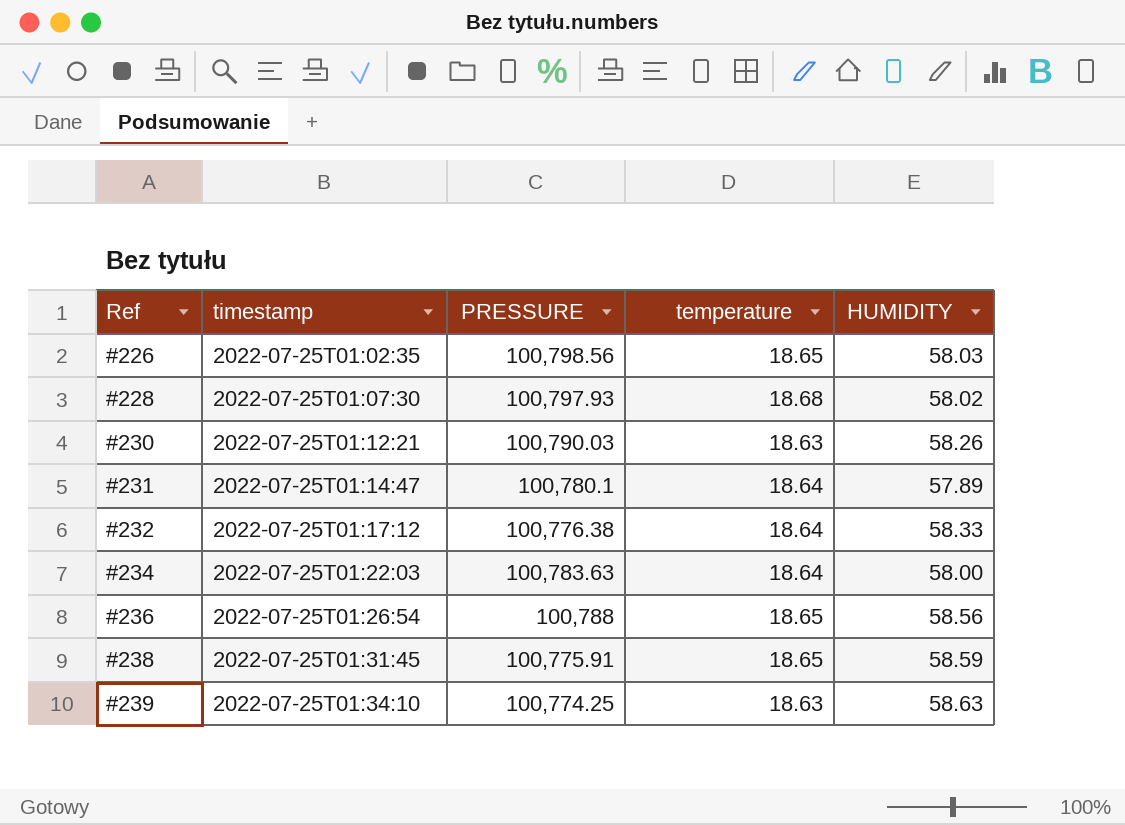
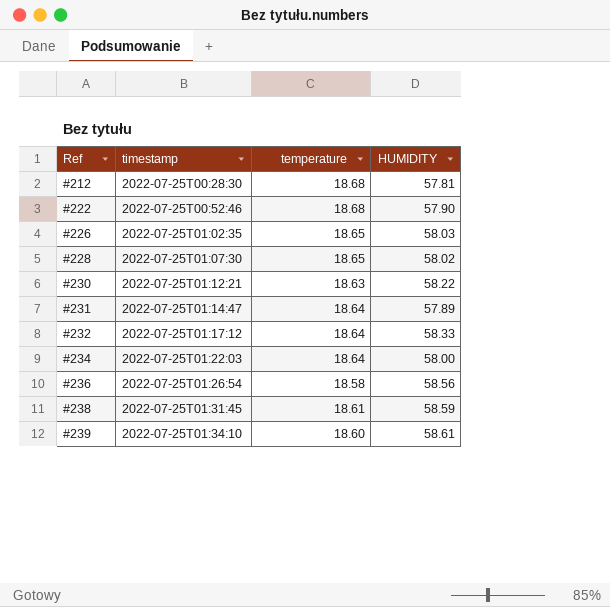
column PRESSURE | position: 3 -> none
row #212: none -> 2022-07-25T00:28:30 | 18.68 | 57.81
row #222: none -> 2022-07-25T00:52:46 | 18.68 | 57.90
#228 | temperature: 18.68 -> 18.65
#230 | HUMIDITY: 58.26 -> 58.22
#236 | temperature: 18.65 -> 18.58
#238 | temperature: 18.65 -> 18.61
#239 | temperature: 18.63 -> 18.60
#239 | HUMIDITY: 58.63 -> 58.61

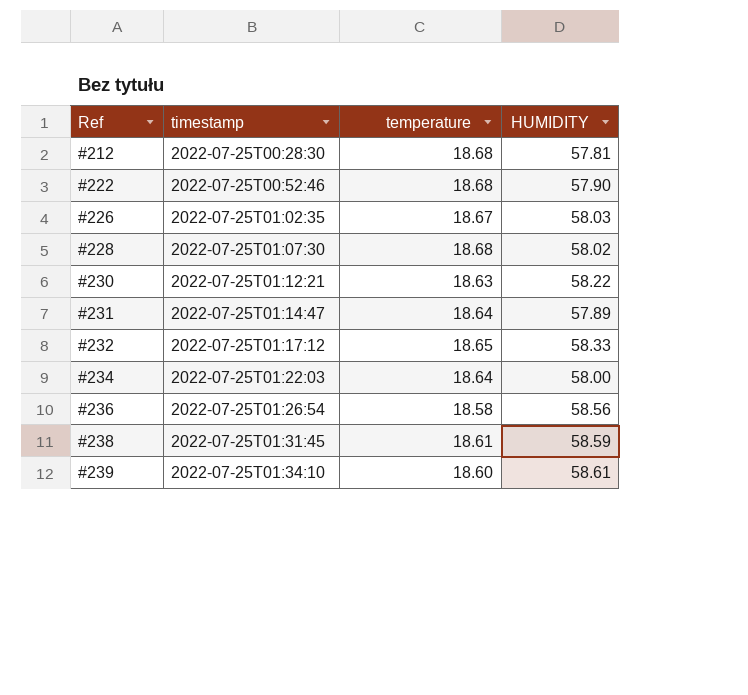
#226 | temperature: 18.65 -> 18.67
#228 | temperature: 18.65 -> 18.68
#232 | temperature: 18.64 -> 18.65

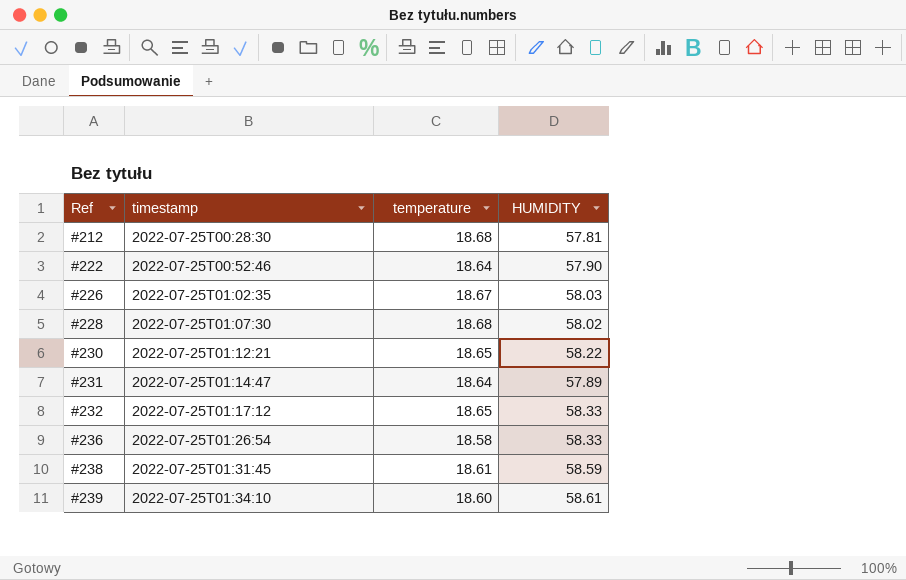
row #234: 2022-07-25T01:22:03 | 18.64 | 58.00 -> none
#222 | temperature: 18.68 -> 18.64
#230 | temperature: 18.63 -> 18.65
#236 | HUMIDITY: 58.56 -> 58.33

